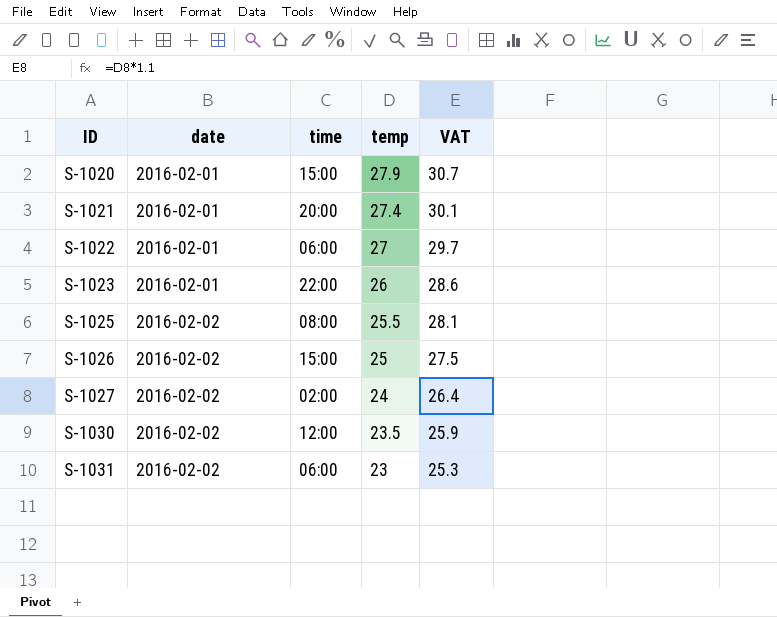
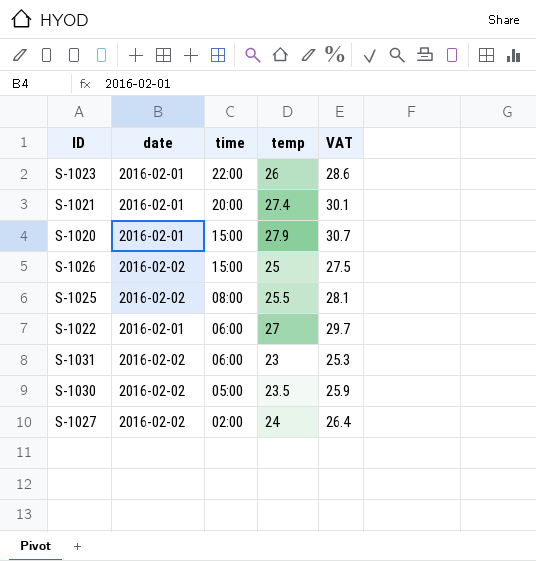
row order: ID ascending -> time descending
S-1030 | time: 12:00 -> 05:00

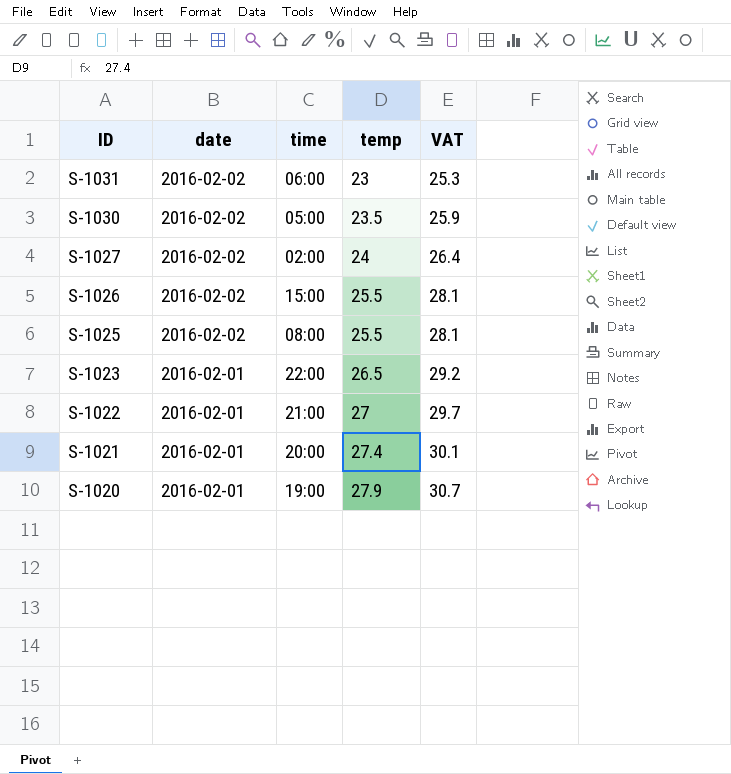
row order: time descending -> ID descending
S-1026 | temp: 25 -> 25.5
S-1026 | VAT: 27.5 -> 28.1
S-1023 | temp: 26 -> 26.5
S-1023 | VAT: 28.6 -> 29.2
S-1022 | time: 06:00 -> 21:00
S-1020 | time: 15:00 -> 19:00

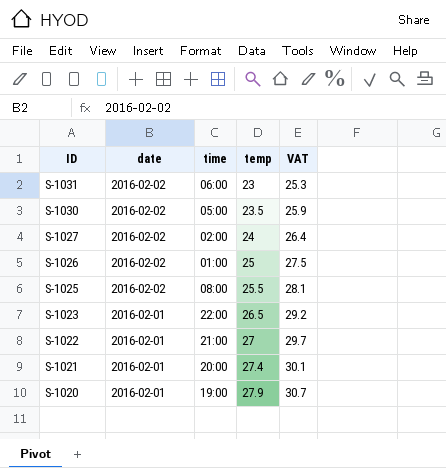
S-1026 | time: 15:00 -> 01:00
S-1026 | temp: 25.5 -> 25
S-1026 | VAT: 28.1 -> 27.5

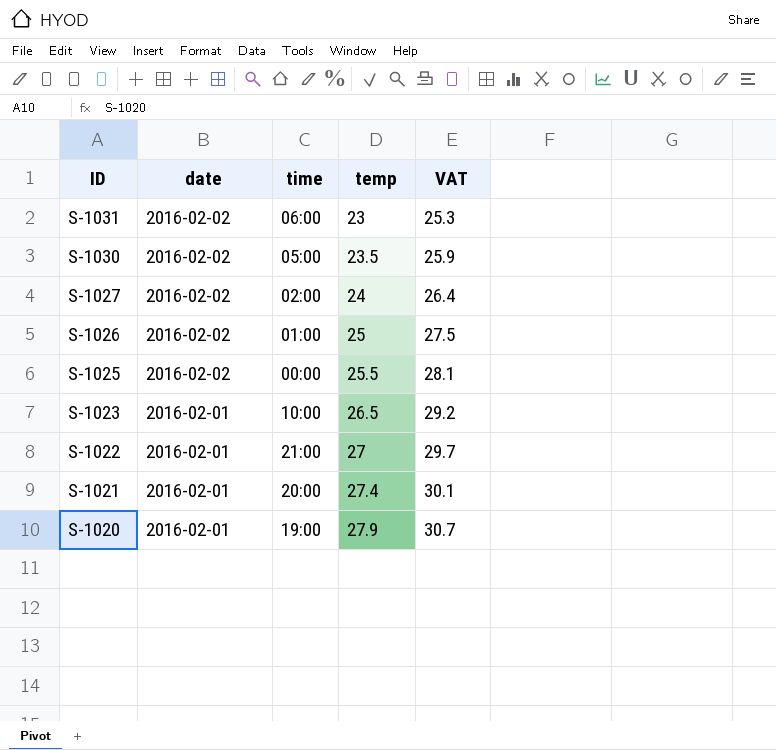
S-1025 | time: 08:00 -> 00:00
S-1023 | time: 22:00 -> 10:00

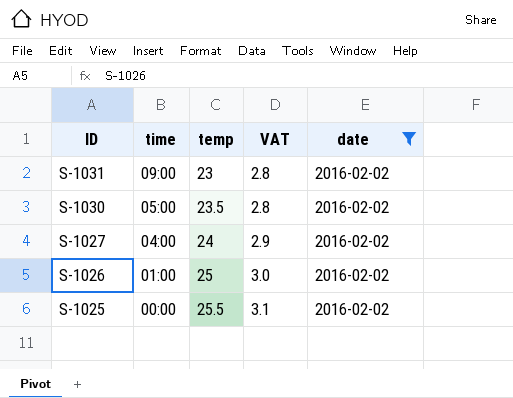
filter: none -> date = 2016-02-02
column VAT | formula: [temp] * 1.1 -> [temp] * 0.12
column date | position: 2 -> 5
S-1031 | time: 06:00 -> 09:00
S-1027 | time: 02:00 -> 04:00

